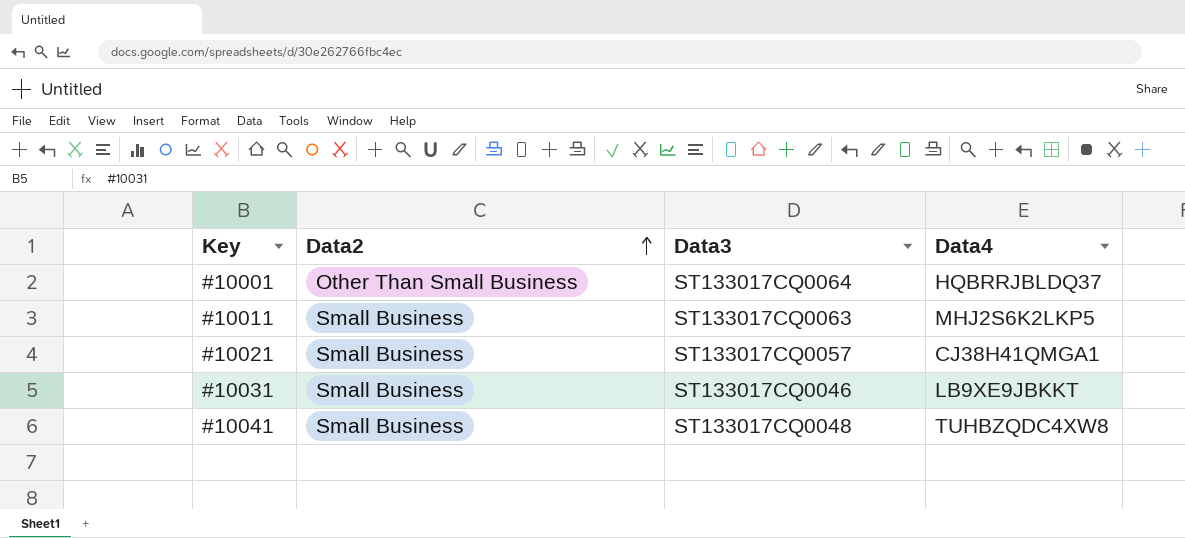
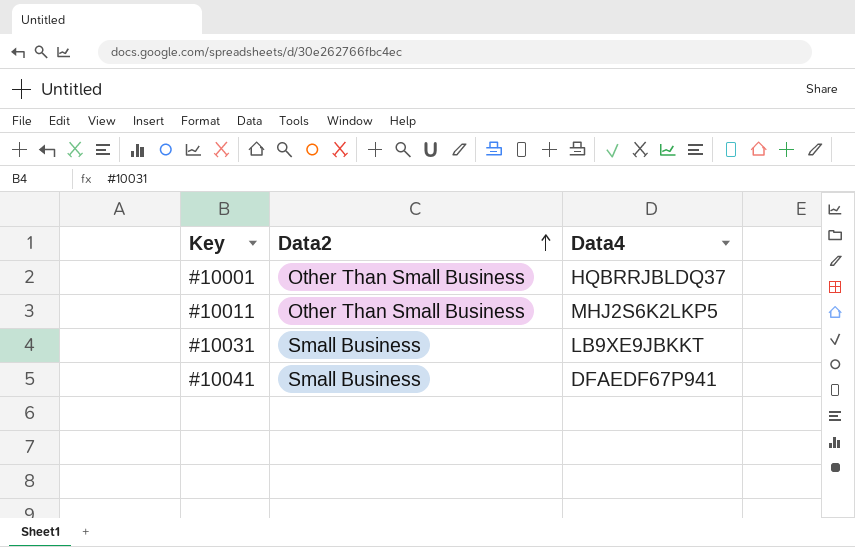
column Data3 | position: 3 -> none
row #10021: Small Business | ST133017CQ0057 | CJ38H41QMGA1 -> none
#10011 | Data2: Small Business -> Other Than Small Business
#10041 | Data4: TUHBZQDC4XW8 -> DFAEDF67P941

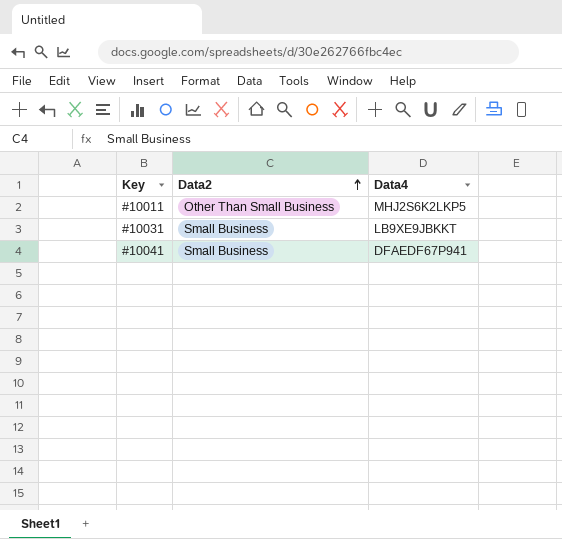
row #10001: Other Than Small Business | HQBRRJBLDQ37 -> none

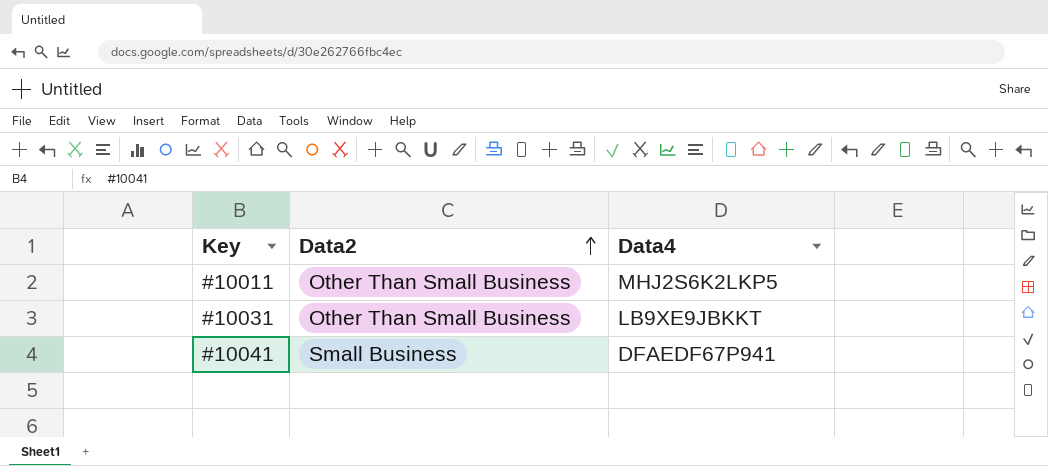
#10031 | Data2: Small Business -> Other Than Small Business

